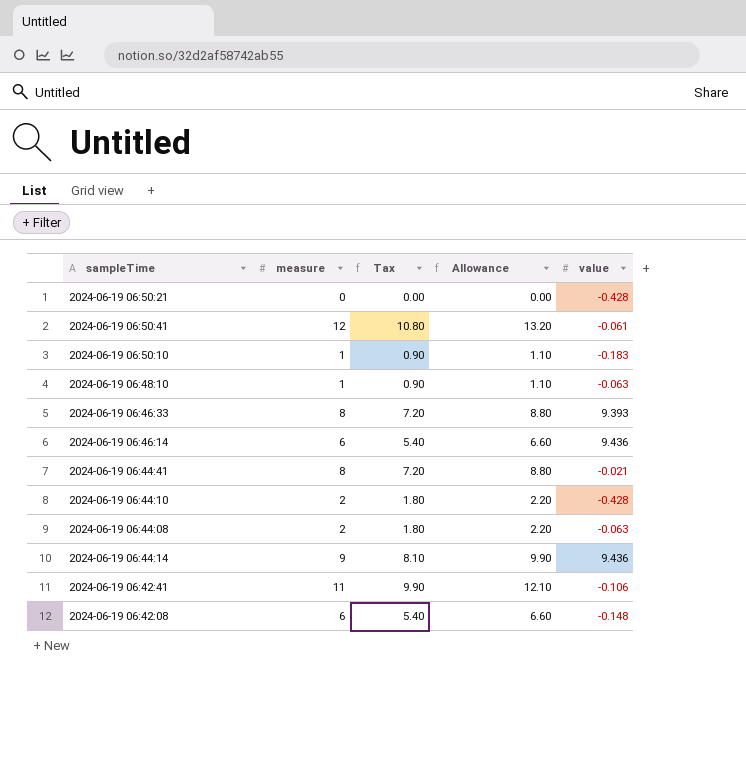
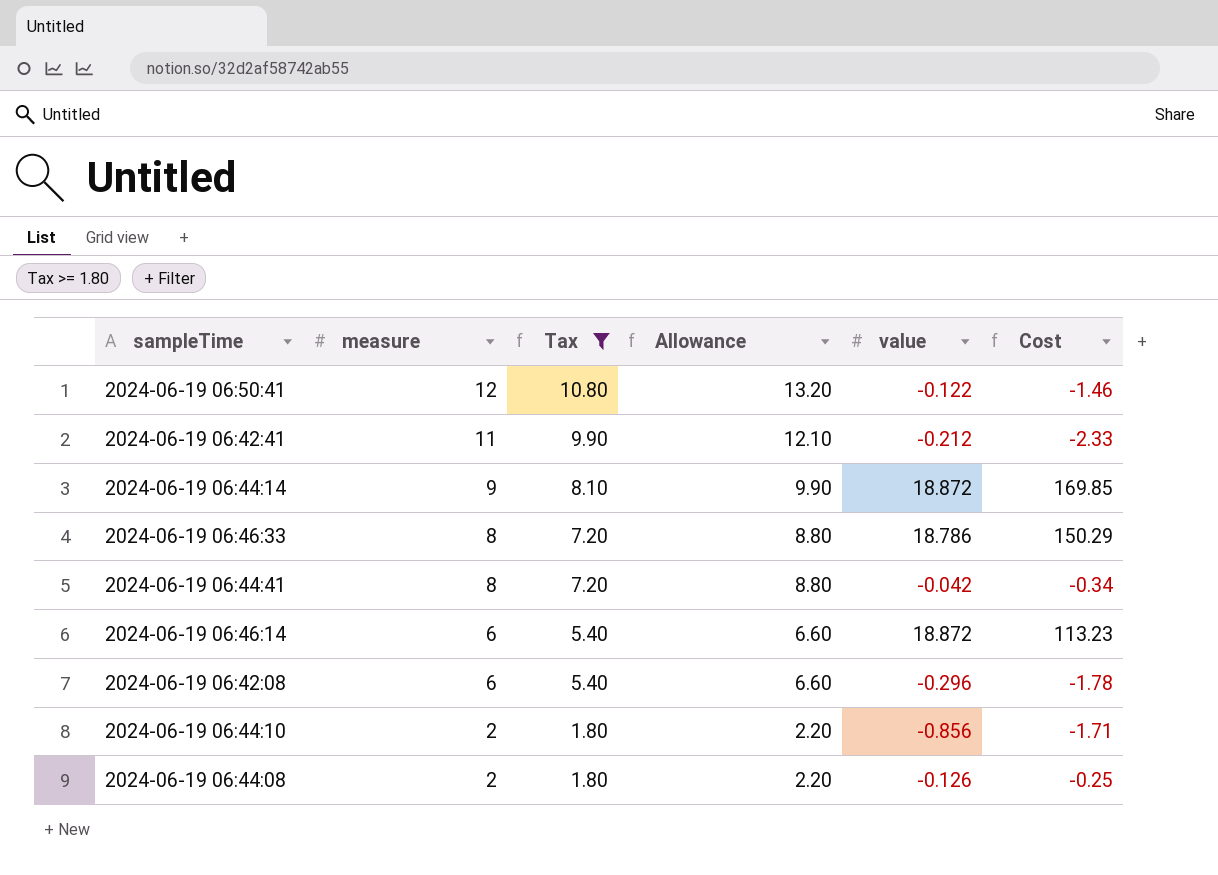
filter: none -> Tax >= 1.80
row order: none -> measure descending
column Cost | formula: none -> [measure] * [value]
2024-06-19 06:50:41 | value: -0.061 -> -0.122
2024-06-19 06:42:41 | value: -0.106 -> -0.212
2024-06-19 06:44:14 | value: 9.436 -> 18.872
2024-06-19 06:46:33 | value: 9.393 -> 18.786
2024-06-19 06:44:41 | value: -0.021 -> -0.042
2024-06-19 06:46:14 | value: 9.436 -> 18.872
2024-06-19 06:42:08 | value: -0.148 -> -0.296
2024-06-19 06:44:10 | value: -0.428 -> -0.856
2024-06-19 06:44:08 | value: -0.063 -> -0.126

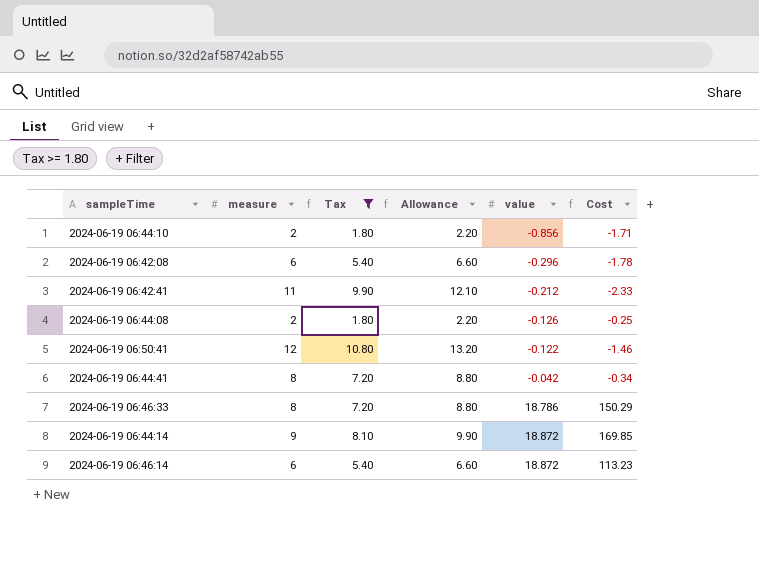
row order: measure descending -> value ascending

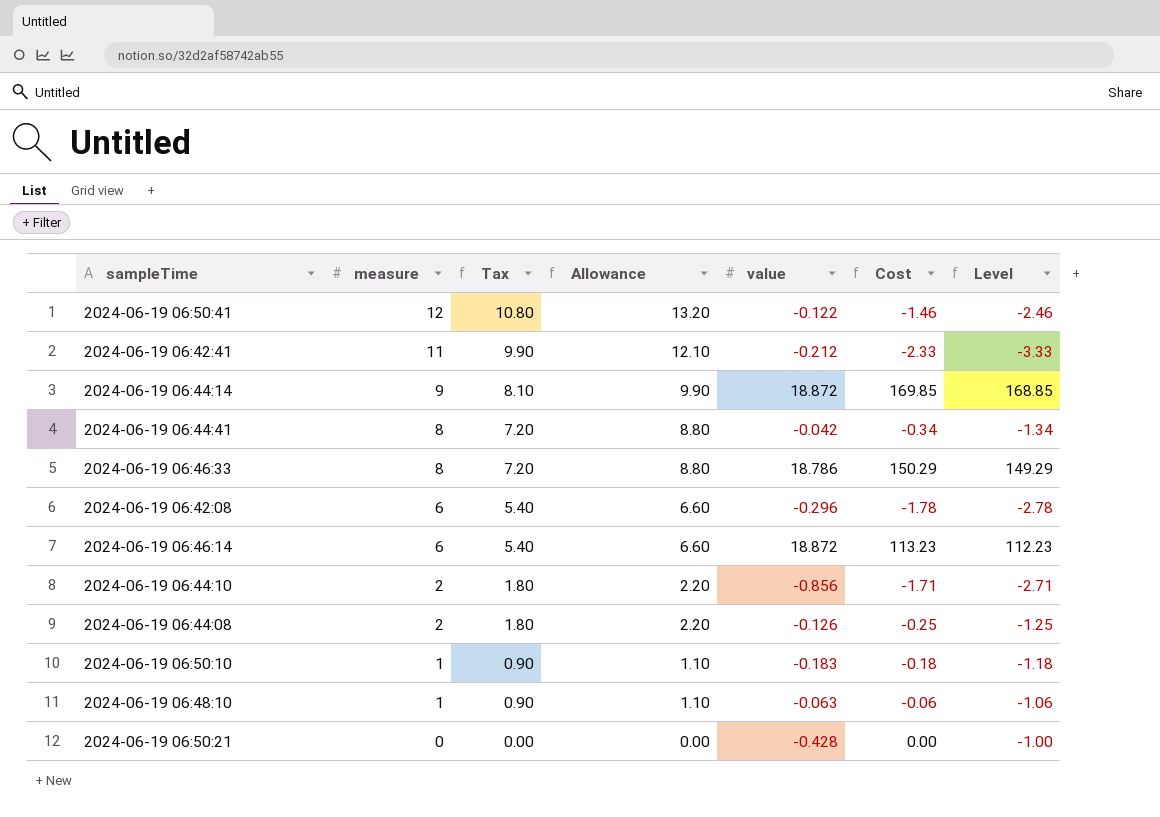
filter: Tax >= 1.80 -> none
row order: value ascending -> measure descending
column Level | formula: none -> [Cost] - 1

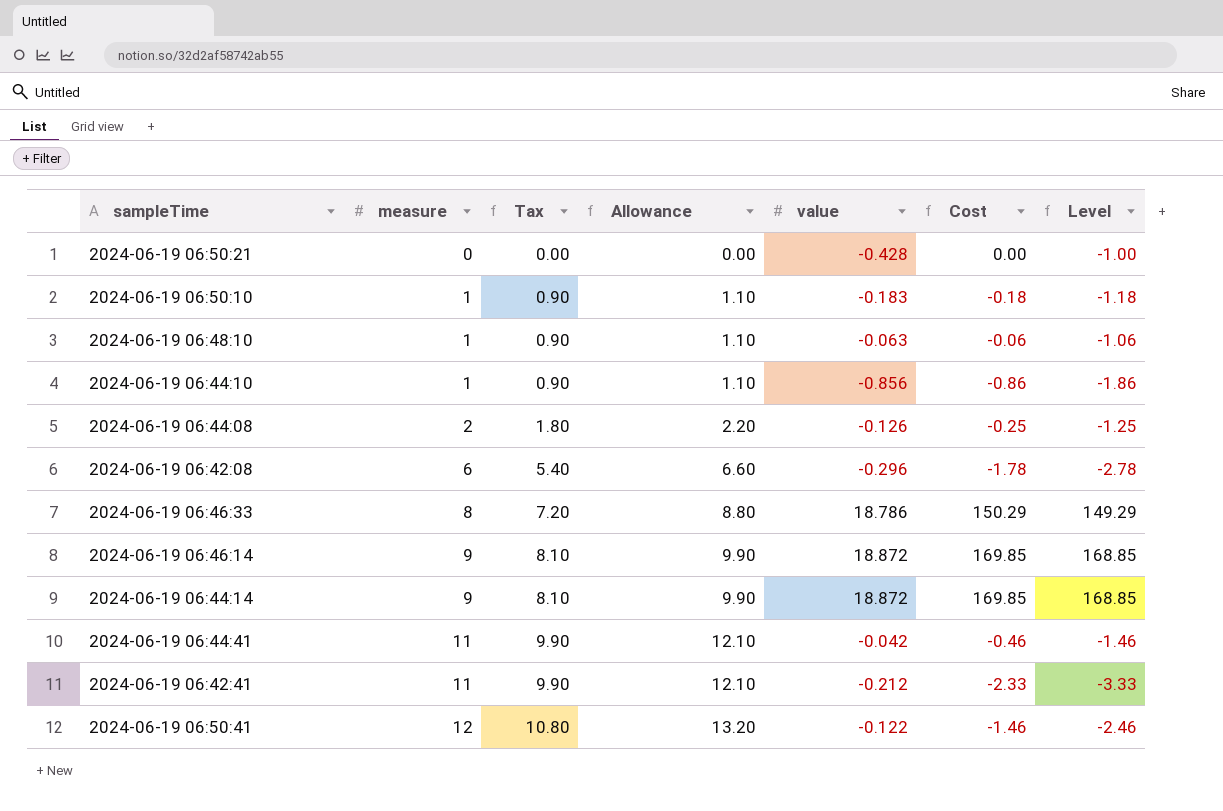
row order: measure descending -> measure ascending
2024-06-19 06:44:10 | measure: 2 -> 1
2024-06-19 06:44:10 | Tax: 1.80 -> 0.90
2024-06-19 06:44:10 | Allowance: 2.20 -> 1.10
2024-06-19 06:44:10 | Cost: -1.71 -> -0.86
2024-06-19 06:44:10 | Level: -2.71 -> -1.86
2024-06-19 06:46:14 | measure: 6 -> 9
2024-06-19 06:46:14 | Tax: 5.40 -> 8.10
2024-06-19 06:46:14 | Allowance: 6.60 -> 9.90
2024-06-19 06:46:14 | Cost: 113.23 -> 169.85
2024-06-19 06:46:14 | Level: 112.23 -> 168.85
2024-06-19 06:44:41 | measure: 8 -> 11
2024-06-19 06:44:41 | Tax: 7.20 -> 9.90
2024-06-19 06:44:41 | Allowance: 8.80 -> 12.10
2024-06-19 06:44:41 | Cost: -0.34 -> -0.46
2024-06-19 06:44:41 | Level: -1.34 -> -1.46

